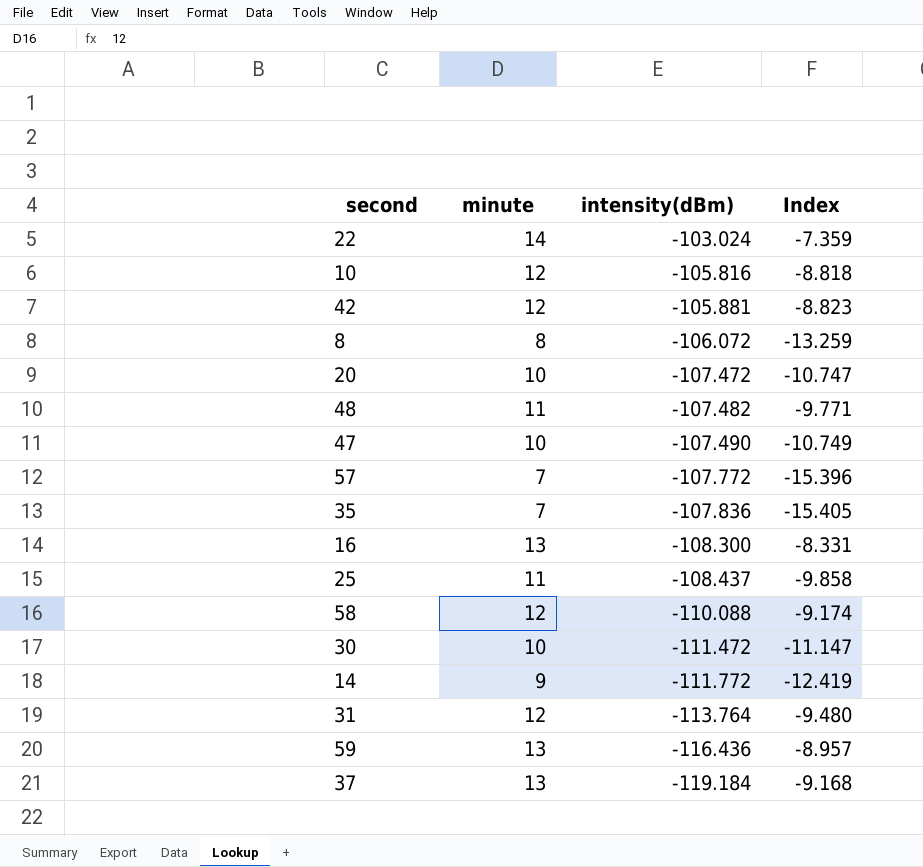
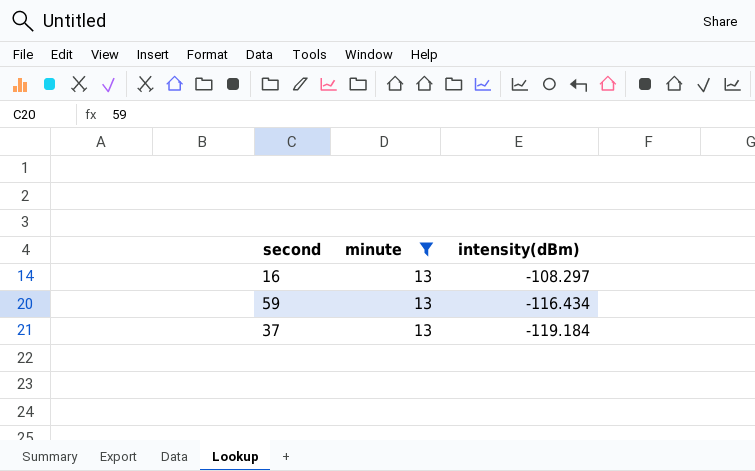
filter: none -> minute = 13
column Index | formula: [intensity(dBm)] / [minute] -> none
16 | intensity(dBm): -108.300 -> -108.297
59 | intensity(dBm): -116.436 -> -116.434

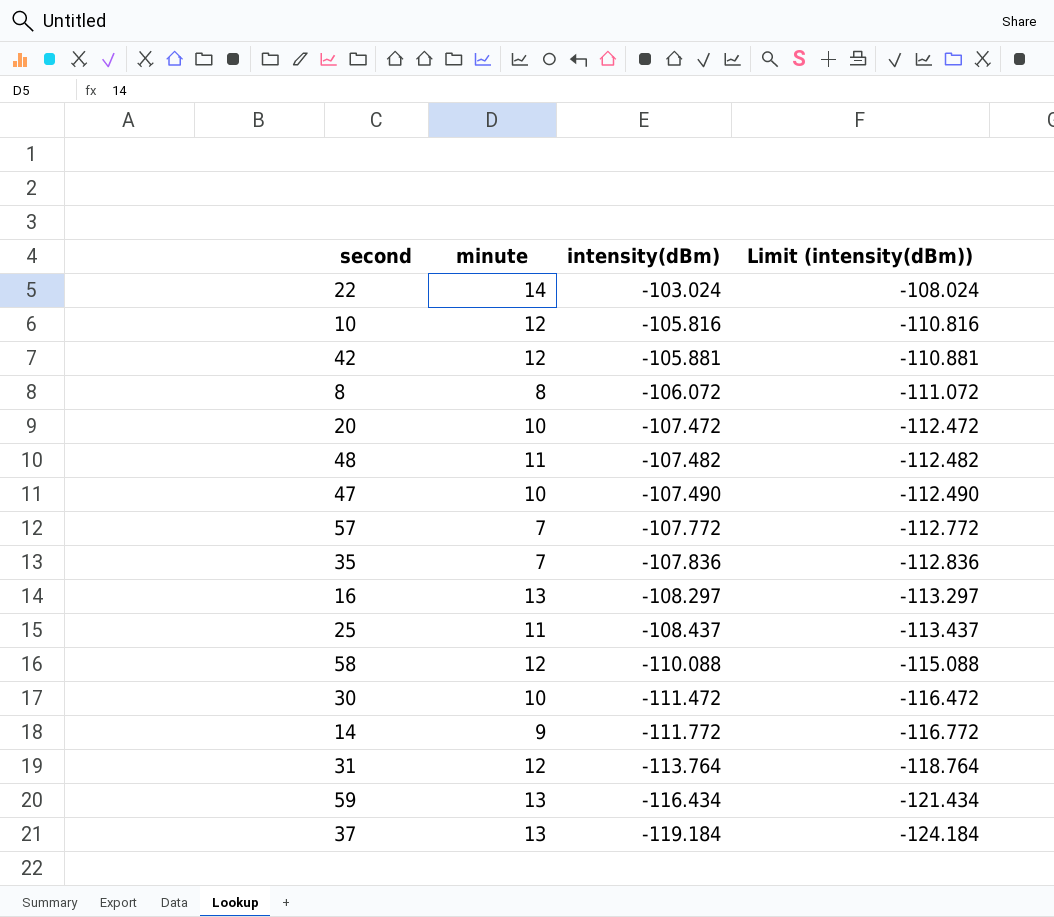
filter: minute = 13 -> none
column Limit (intensity(dBm)) | formula: none -> [intensity(dBm)] - 5

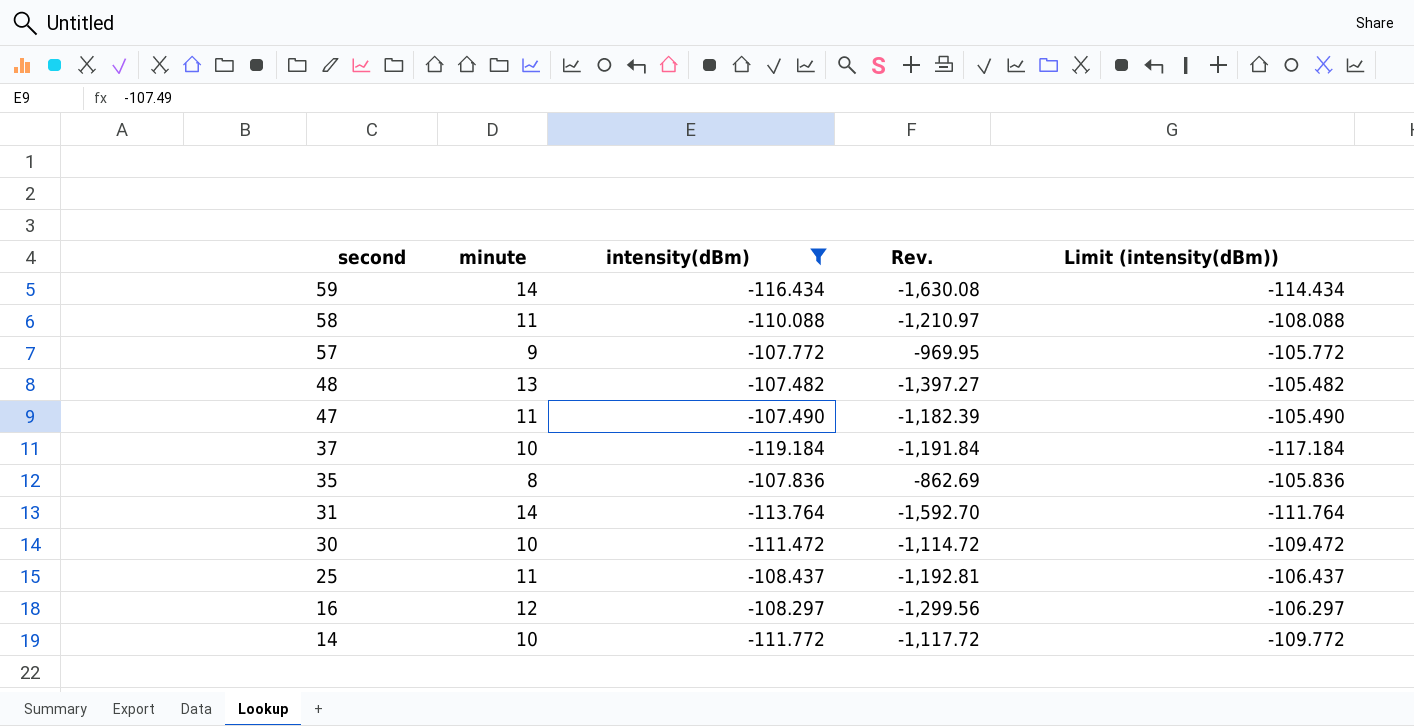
filter: none -> intensity(dBm) <= -107.482
row order: intensity(dBm) descending -> second descending
column Rev. | formula: none -> [minute] * [intensity(dBm)]
column Limit (intensity(dBm)) | formula: [intensity(dBm)] - 5 -> [intensity(dBm)] + 2
59 | minute: 13 -> 14
58 | minute: 12 -> 11
57 | minute: 7 -> 9
48 | minute: 11 -> 13
47 | minute: 10 -> 11
37 | minute: 13 -> 10
35 | minute: 7 -> 8
31 | minute: 12 -> 14
16 | minute: 13 -> 12
14 | minute: 9 -> 10

